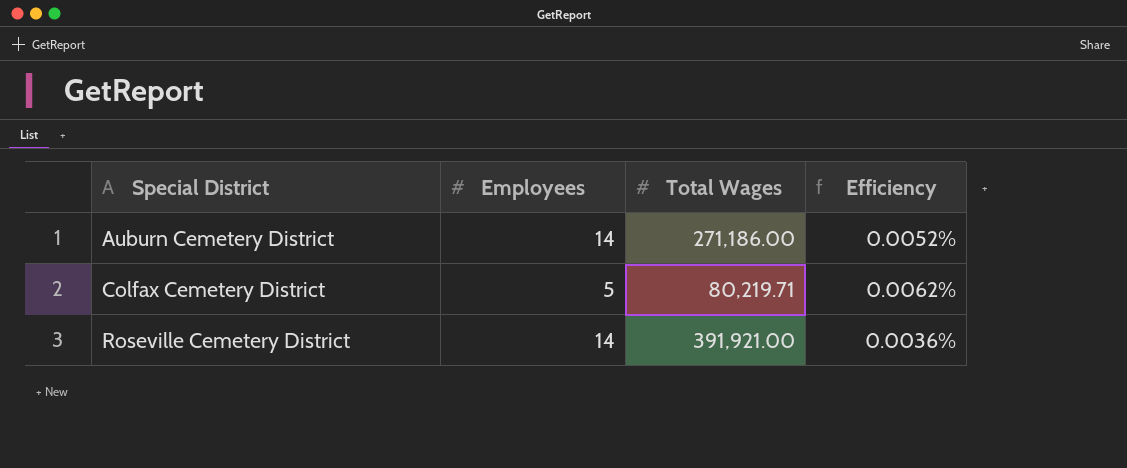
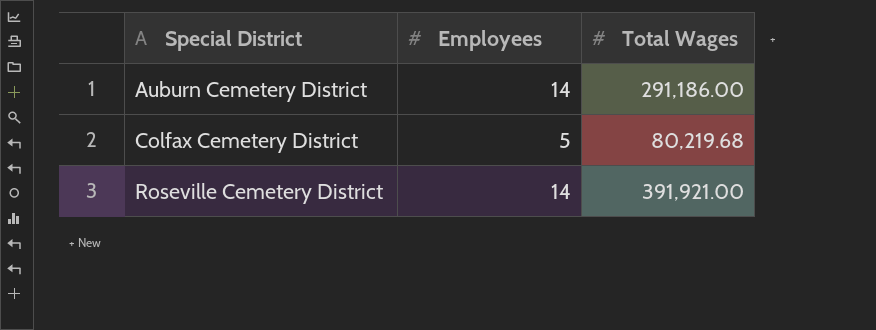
column Efficiency | formula: [Employees] / [Total Wages] -> none
Auburn Cemetery District | Total Wages: 271,186.00 -> 291,186.00
Colfax Cemetery District | Total Wages: 80,219.71 -> 80,219.68

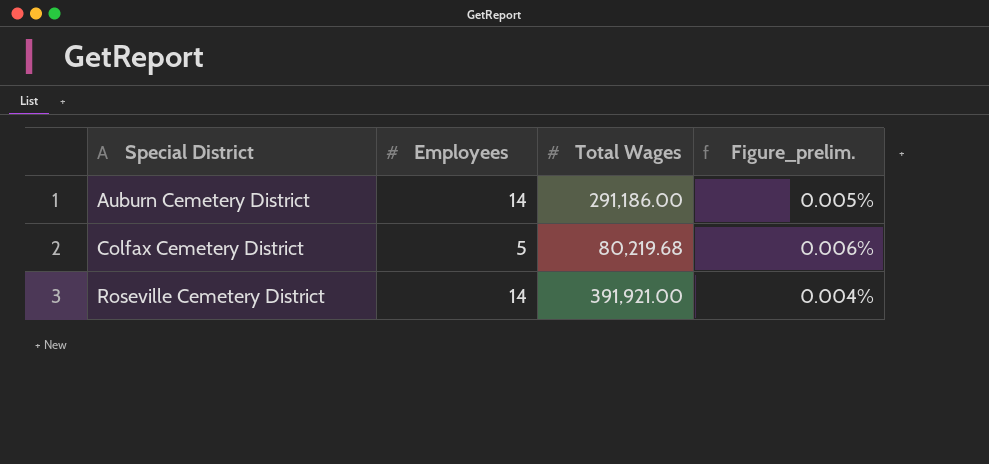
column Figure_prelim. | formula: none -> [Employees] / [Total Wages]

